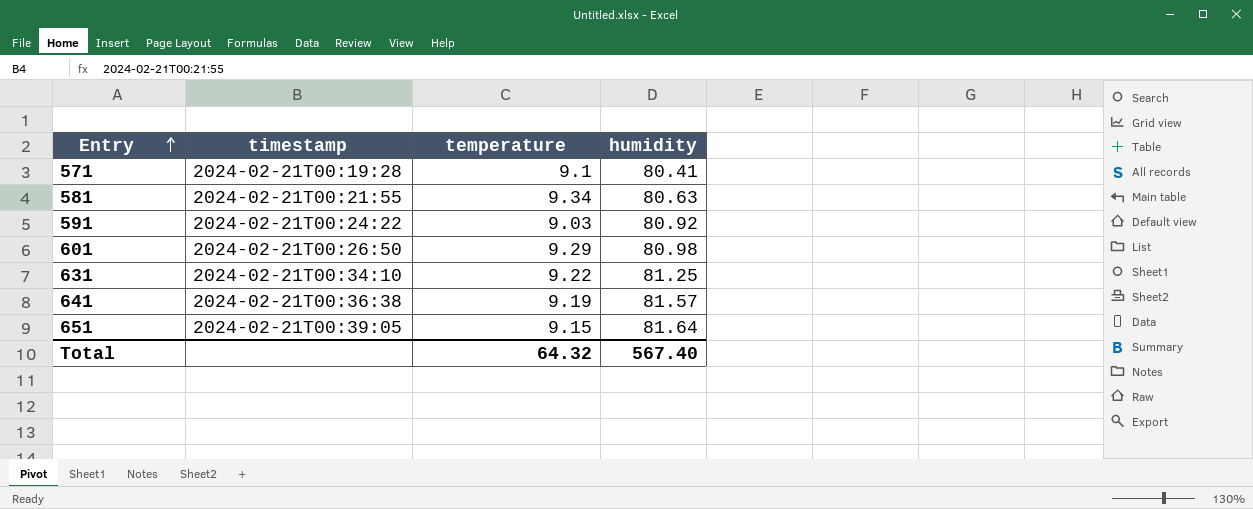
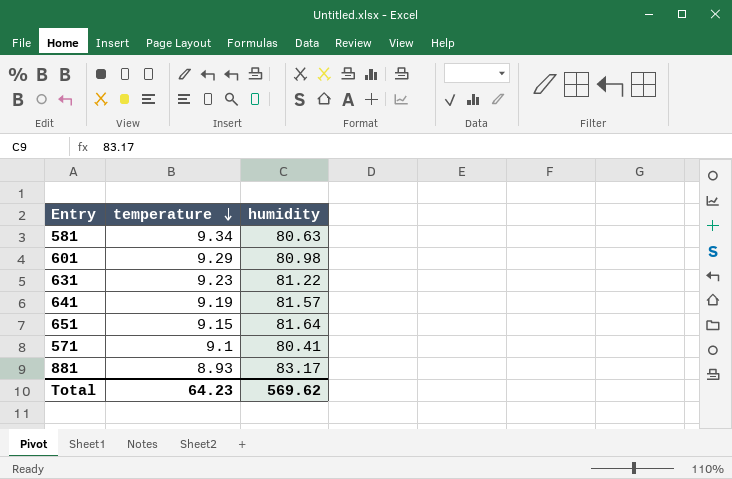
row order: Entry ascending -> temperature descending
column timestamp | position: 2 -> none
row 591: 2024-02-21T00:24:22 | 9.03 | 80.92 -> none
631 | temperature: 9.22 -> 9.23
631 | humidity: 81.25 -> 81.22
row 881: none -> 8.93 | 83.17
Total | temperature: 64.32 -> 64.23
Total | humidity: 567.40 -> 569.62

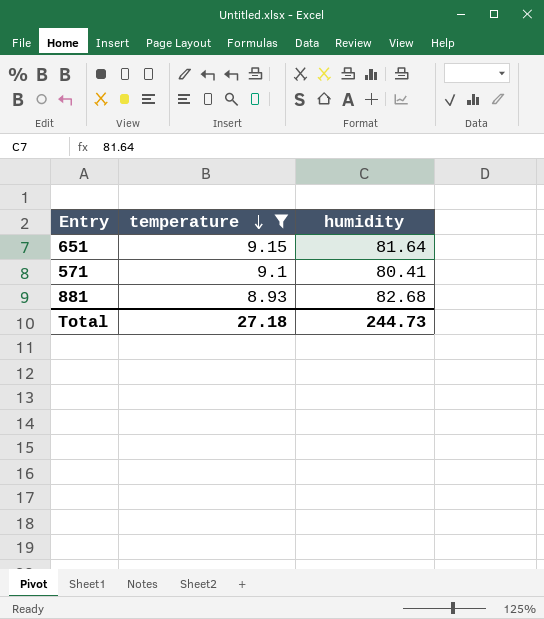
filter: none -> temperature <= 9.15
881 | humidity: 83.17 -> 82.68
Total | temperature: 64.23 -> 27.18
Total | humidity: 569.62 -> 244.73

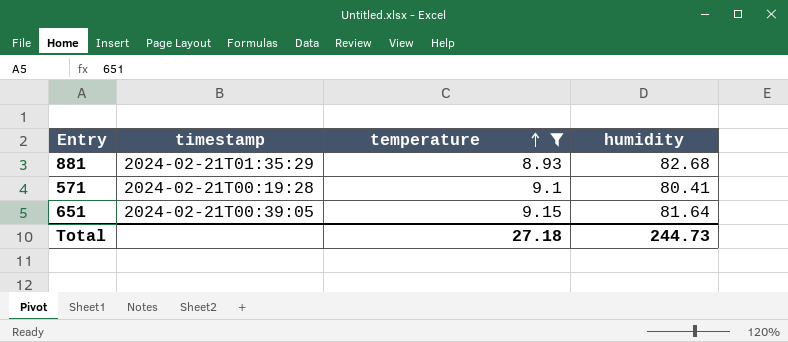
row order: temperature descending -> temperature ascending
column timestamp | position: none -> 2

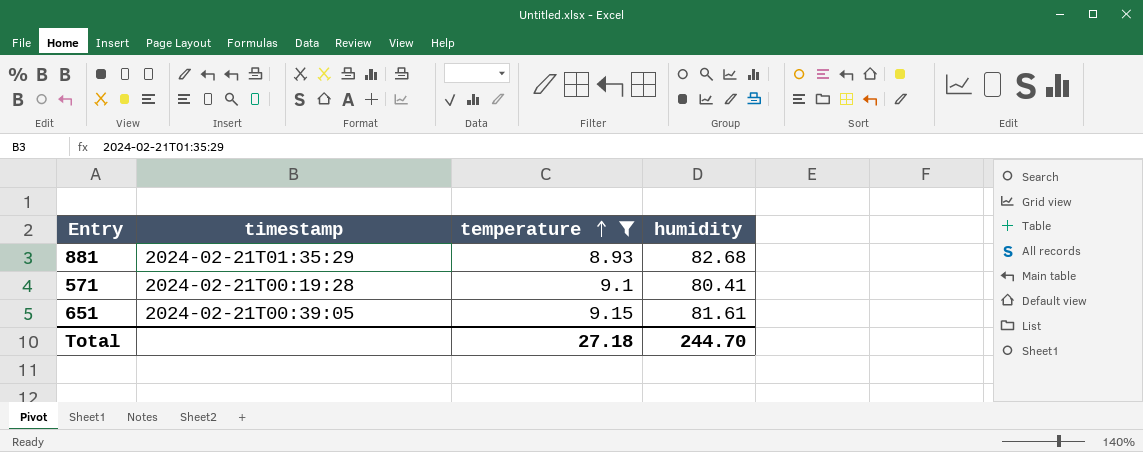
651 | humidity: 81.64 -> 81.61
Total | humidity: 244.73 -> 244.70

